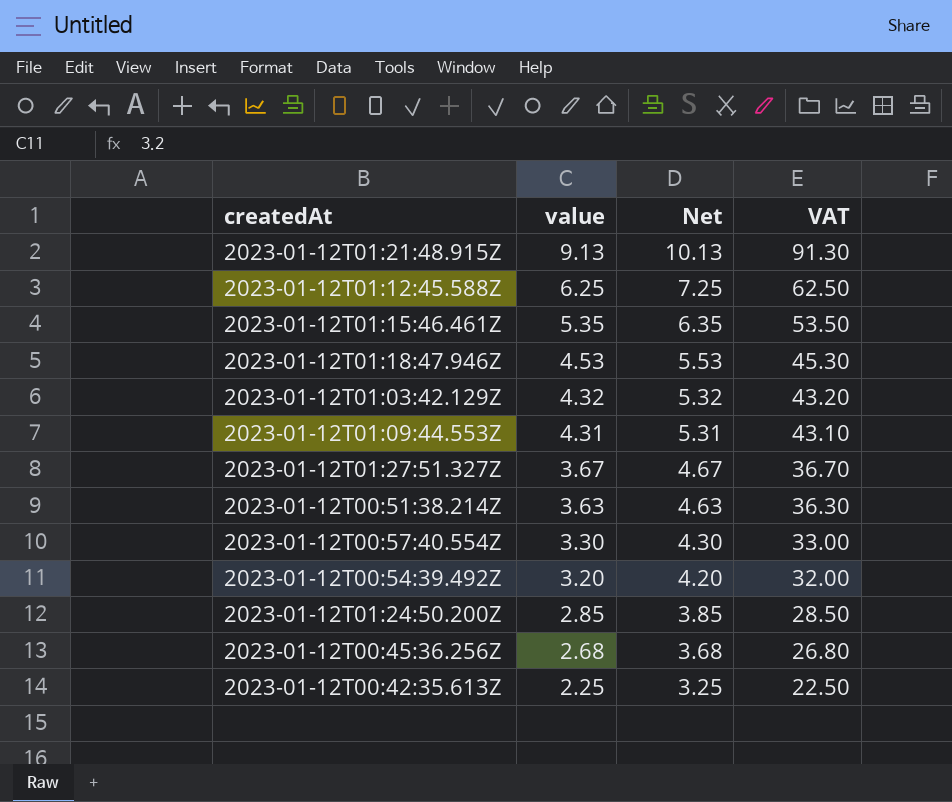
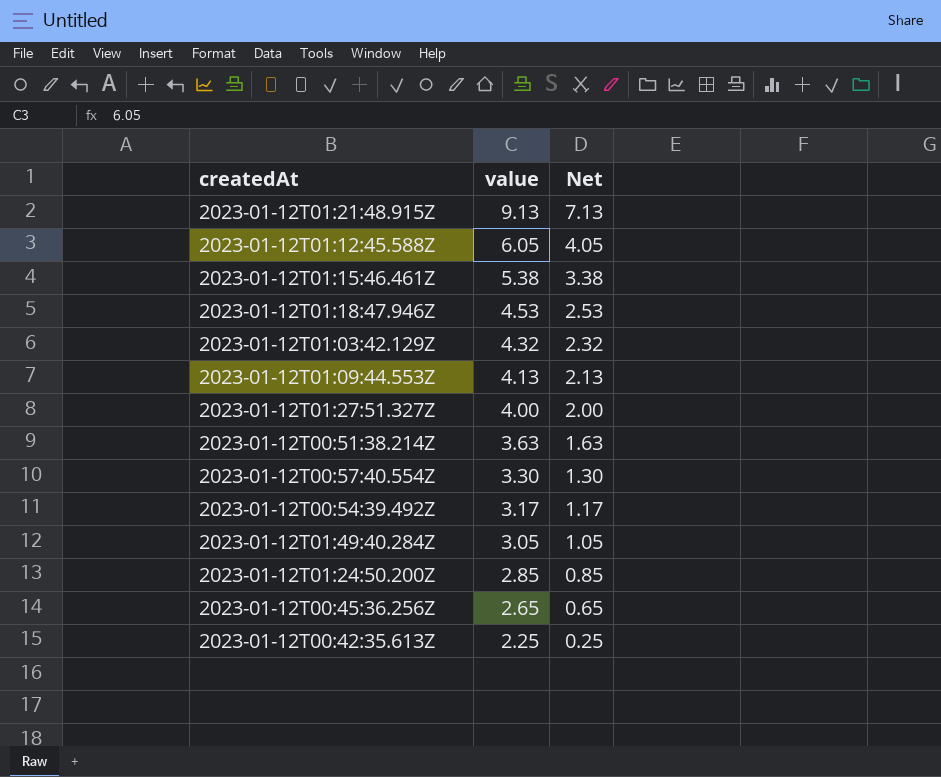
column VAT | formula: [value] * 10 -> none
column Net | formula: [value] + 1 -> [value] - 2
2023-01-12T01:12:45.588Z | value: 6.25 -> 6.05
2023-01-12T01:15:46.461Z | value: 5.35 -> 5.38
2023-01-12T01:09:44.553Z | value: 4.31 -> 4.13
2023-01-12T01:27:51.327Z | value: 3.67 -> 4.00
2023-01-12T00:54:39.492Z | value: 3.20 -> 3.17
row 2023-01-12T01:49:40.284Z: none -> 3.05 | 1.05
2023-01-12T00:45:36.256Z | value: 2.68 -> 2.65

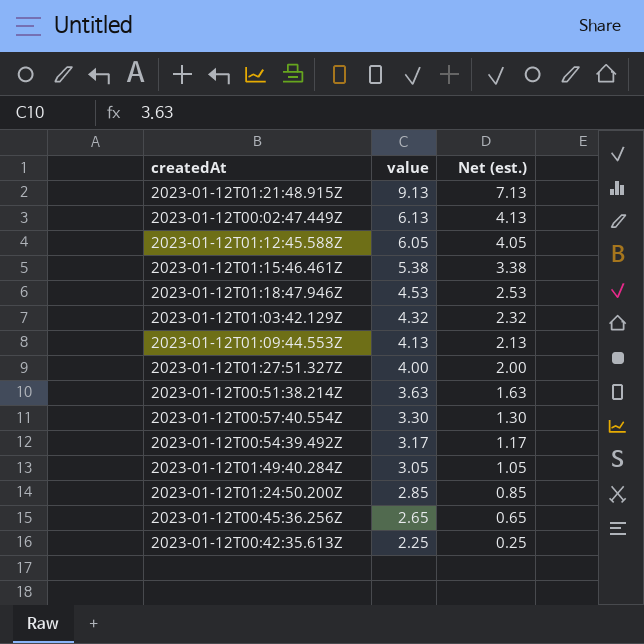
column name: Net -> Net (est.)
row 2023-01-12T00:02:47.449Z: none -> 6.13 | 4.13

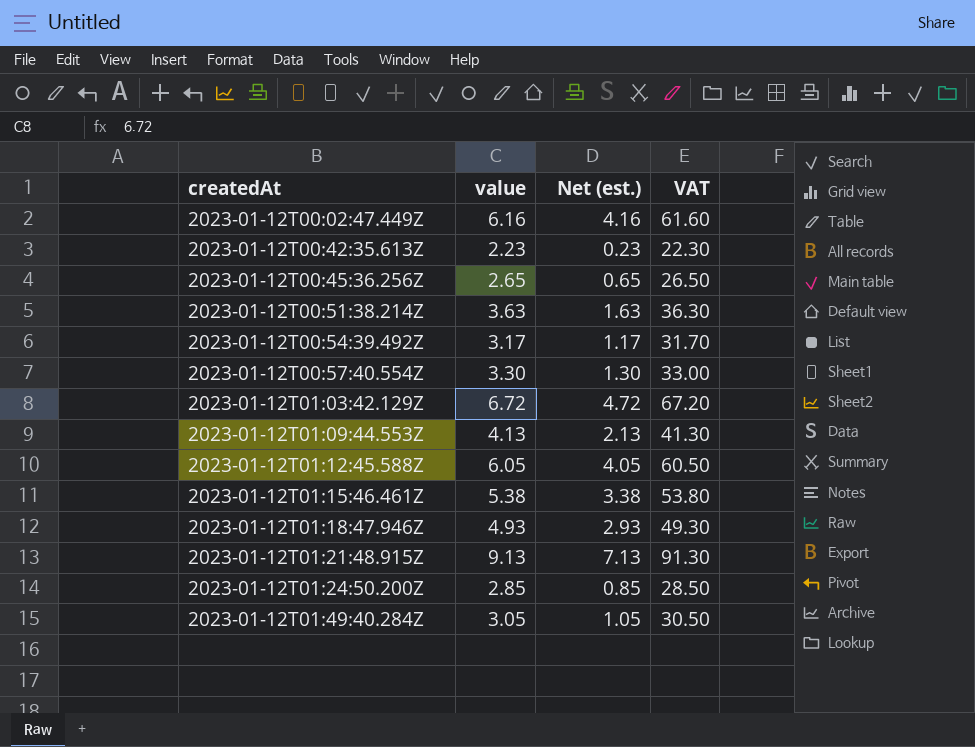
row order: value descending -> createdAt ascending
column VAT | formula: none -> [value] * 10
row 2023-01-12T01:27:51.327Z: 4.00 | 2.00 -> none
2023-01-12T00:02:47.449Z | value: 6.13 -> 6.16
2023-01-12T00:02:47.449Z | Net (est.): 4.13 -> 4.16
2023-01-12T00:42:35.613Z | value: 2.25 -> 2.23
2023-01-12T00:42:35.613Z | Net (est.): 0.25 -> 0.23
2023-01-12T01:03:42.129Z | value: 4.32 -> 6.72
2023-01-12T01:03:42.129Z | Net (est.): 2.32 -> 4.72
2023-01-12T01:18:47.946Z | value: 4.53 -> 4.93
2023-01-12T01:18:47.946Z | Net (est.): 2.53 -> 2.93

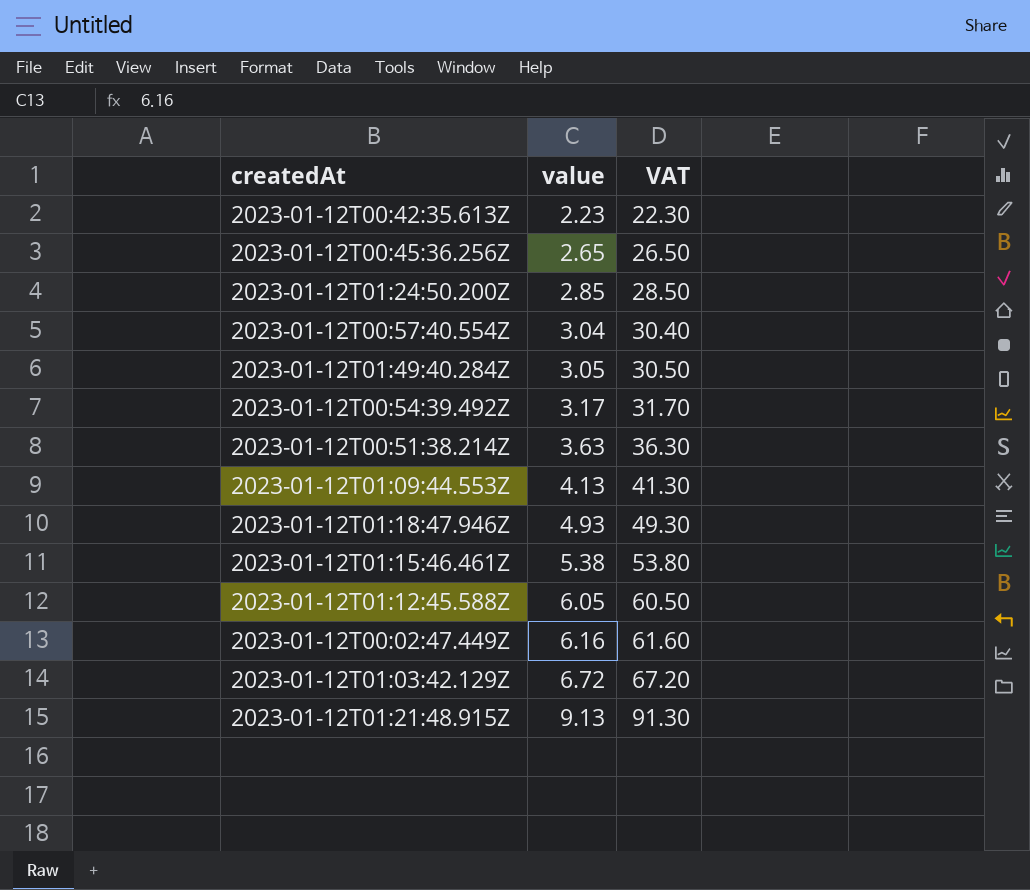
row order: createdAt ascending -> value ascending
column Net (est.) | formula: [value] - 2 -> none
2023-01-12T00:57:40.554Z | value: 3.30 -> 3.04
2023-01-12T00:57:40.554Z | VAT: 33.00 -> 30.40

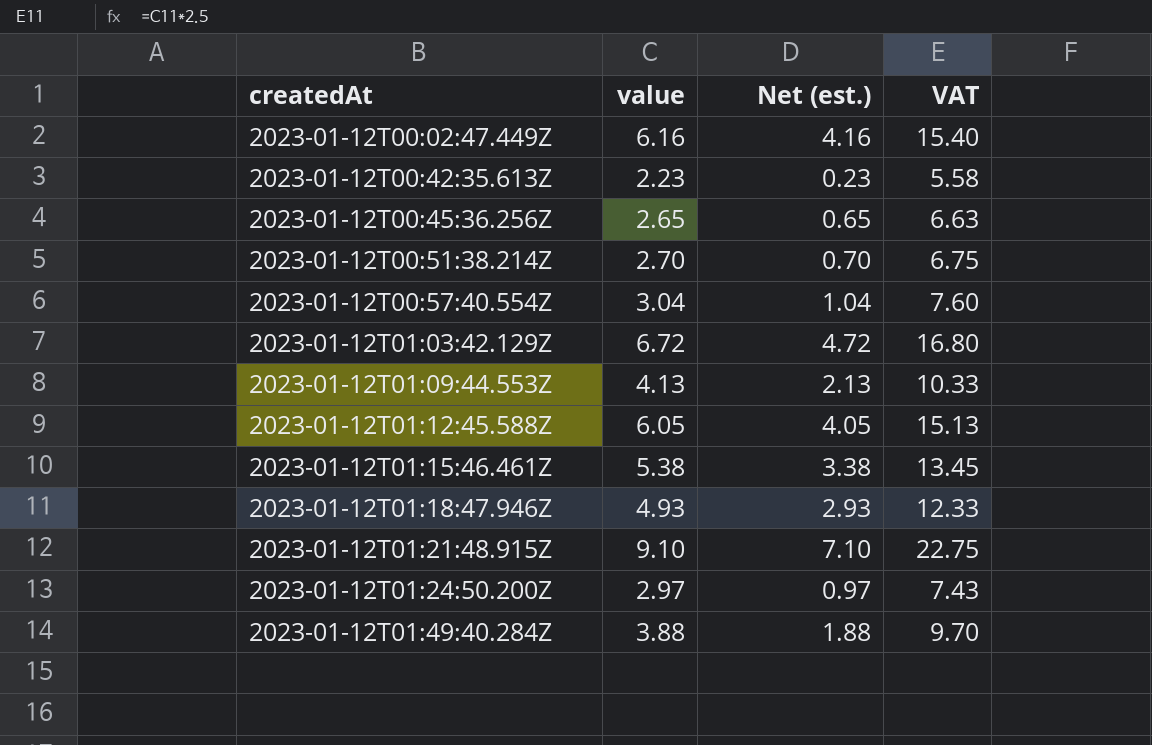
row order: value ascending -> createdAt ascending
column Net (est.) | formula: none -> [value] - 2
column VAT | formula: [value] * 10 -> [value] * 2.5
row 2023-01-12T00:54:39.492Z: 3.17 | 31.70 -> none
2023-01-12T00:51:38.214Z | value: 3.63 -> 2.70
2023-01-12T01:21:48.915Z | value: 9.13 -> 9.10
2023-01-12T01:24:50.200Z | value: 2.85 -> 2.97
2023-01-12T01:49:40.284Z | value: 3.05 -> 3.88

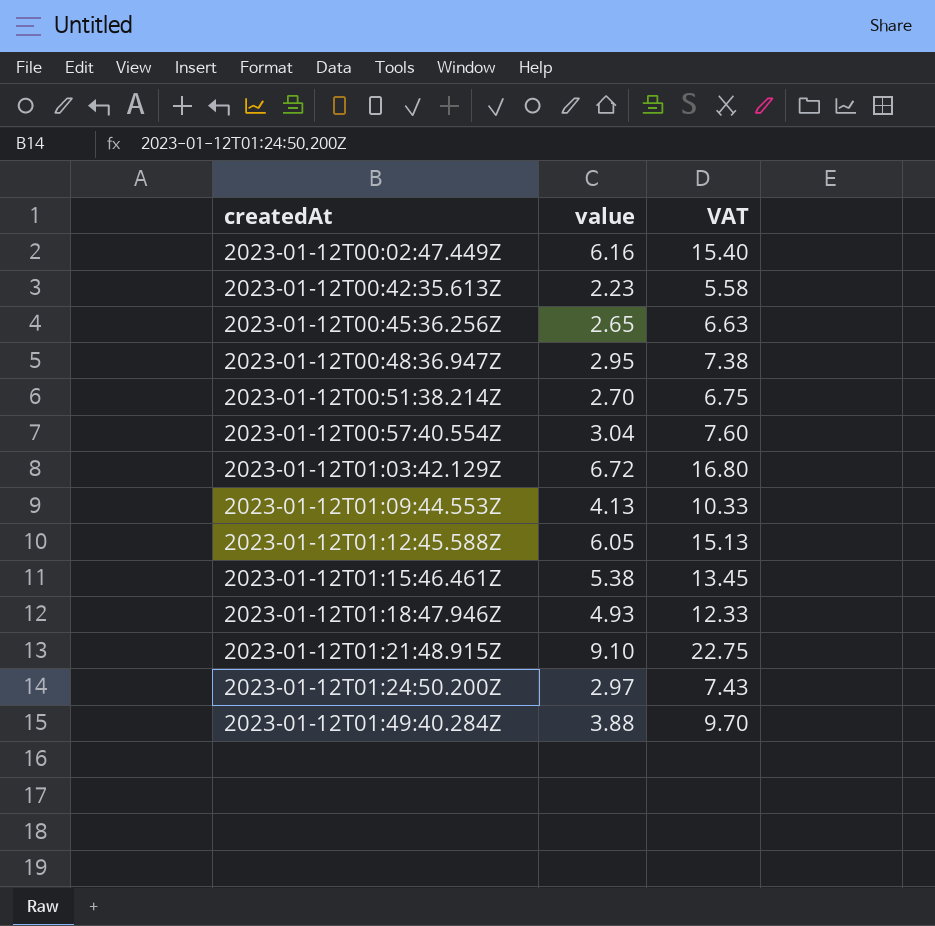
column Net (est.) | formula: [value] - 2 -> none
row 2023-01-12T00:48:36.947Z: none -> 2.95 | 7.38

